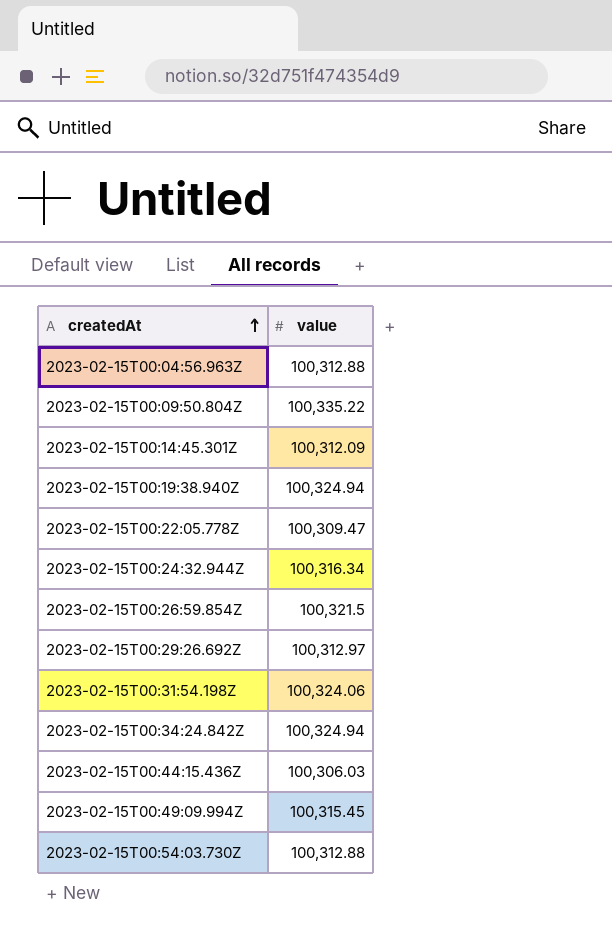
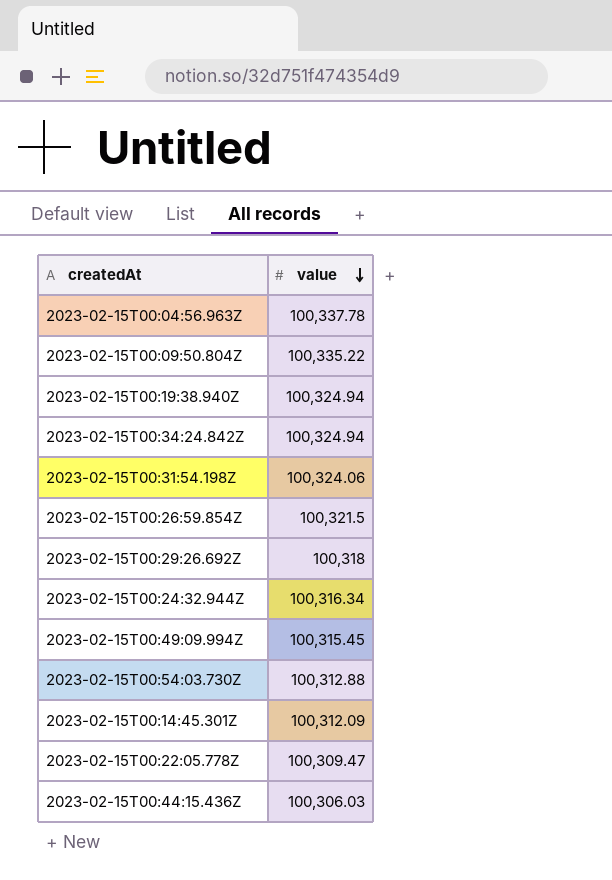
row order: createdAt ascending -> value descending
2023-02-15T00:04:56.963Z | value: 100,312.88 -> 100,337.78
2023-02-15T00:29:26.692Z | value: 100,312.97 -> 100,318

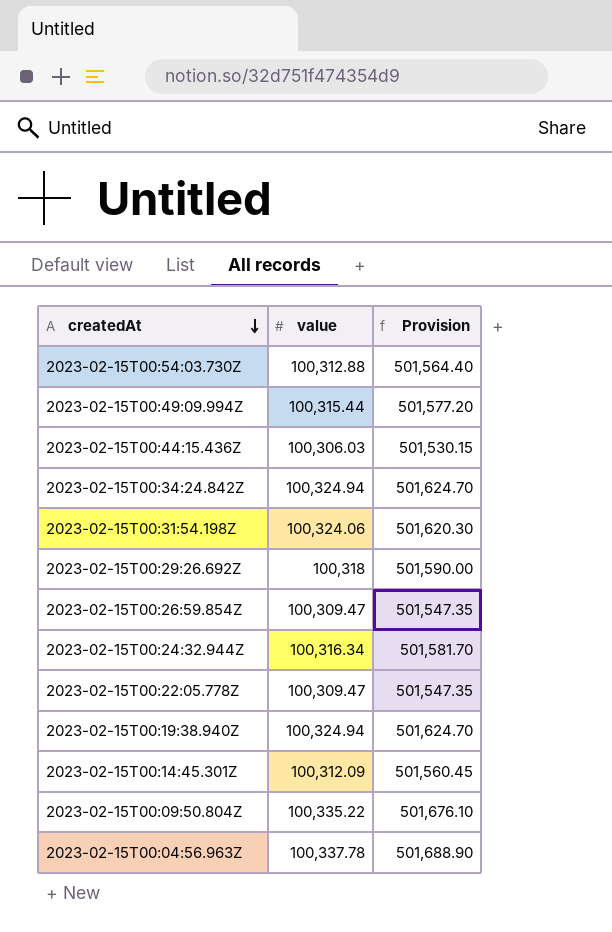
row order: value descending -> createdAt descending
column Provision | formula: none -> [value] * 5
2023-02-15T00:49:09.994Z | value: 100,315.45 -> 100,315.44
2023-02-15T00:26:59.854Z | value: 100,321.5 -> 100,309.47

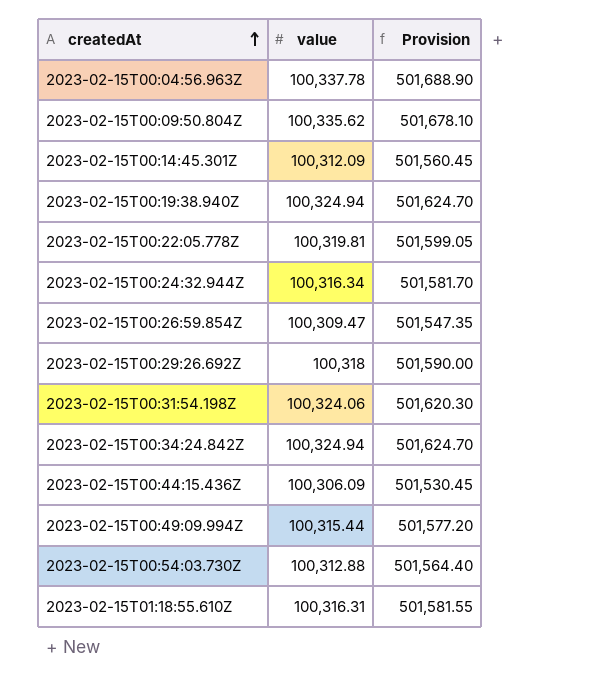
row order: createdAt descending -> createdAt ascending
2023-02-15T00:09:50.804Z | value: 100,335.22 -> 100,335.62
2023-02-15T00:09:50.804Z | Provision: 501,676.10 -> 501,678.10
2023-02-15T00:22:05.778Z | value: 100,309.47 -> 100,319.81
2023-02-15T00:22:05.778Z | Provision: 501,547.35 -> 501,599.05
2023-02-15T00:44:15.436Z | value: 100,306.03 -> 100,306.09
2023-02-15T00:44:15.436Z | Provision: 501,530.15 -> 501,530.45
row 2023-02-15T01:18:55.610Z: none -> 100,316.31 | 501,581.55

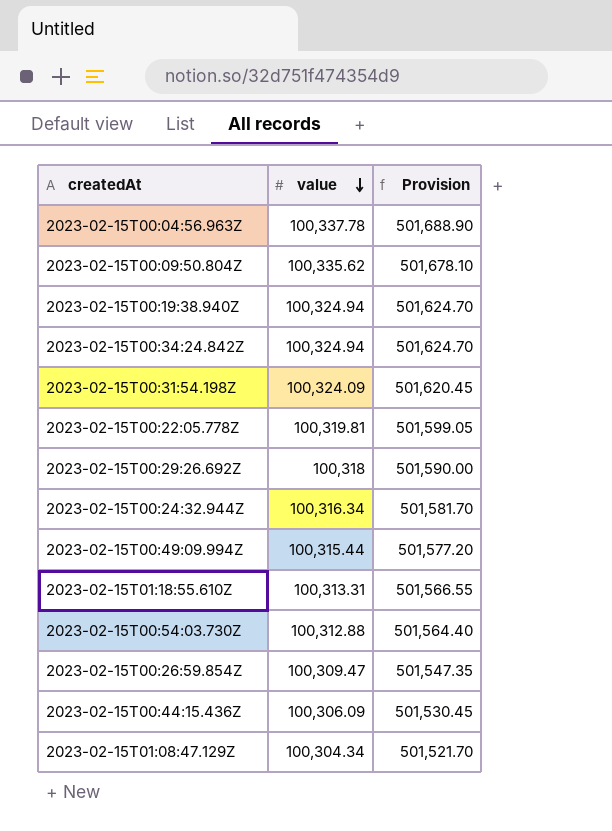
row order: createdAt ascending -> value descending
row 2023-02-15T00:14:45.301Z: 100,312.09 | 501,560.45 -> none
2023-02-15T00:31:54.198Z | value: 100,324.06 -> 100,324.09
2023-02-15T00:31:54.198Z | Provision: 501,620.30 -> 501,620.45
2023-02-15T01:18:55.610Z | value: 100,316.31 -> 100,313.31
2023-02-15T01:18:55.610Z | Provision: 501,581.55 -> 501,566.55
row 2023-02-15T01:08:47.129Z: none -> 100,304.34 | 501,521.70

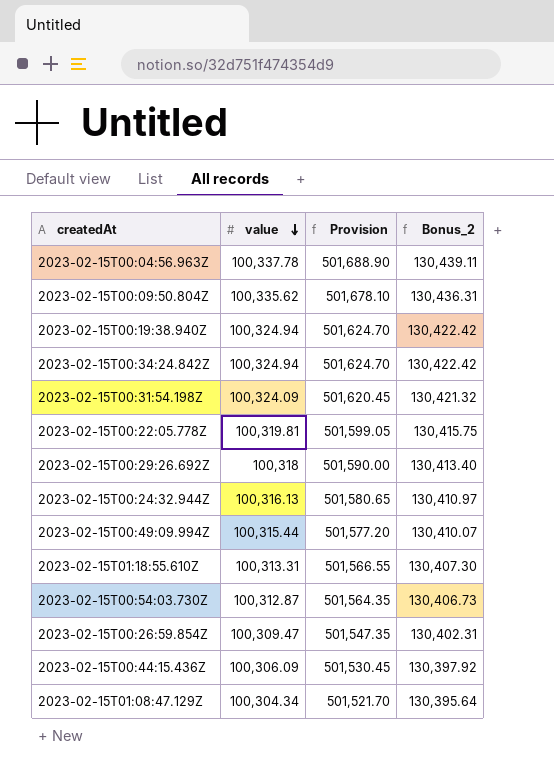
column Bonus_2 | formula: none -> [value] * 1.3
2023-02-15T00:24:32.944Z | value: 100,316.34 -> 100,316.13
2023-02-15T00:24:32.944Z | Provision: 501,581.70 -> 501,580.65
2023-02-15T00:54:03.730Z | value: 100,312.88 -> 100,312.87
2023-02-15T00:54:03.730Z | Provision: 501,564.40 -> 501,564.35

